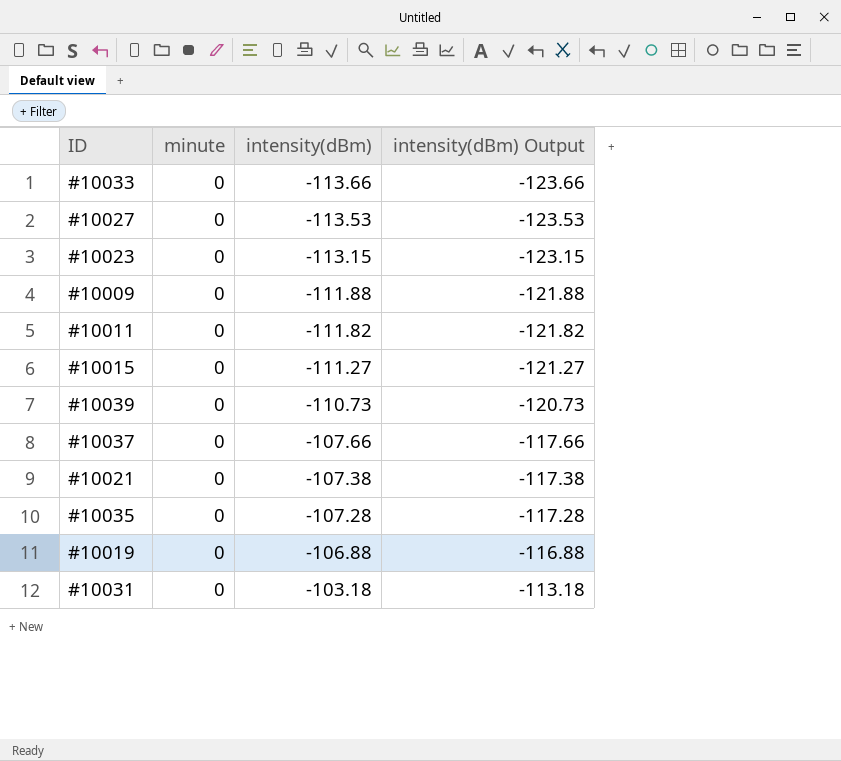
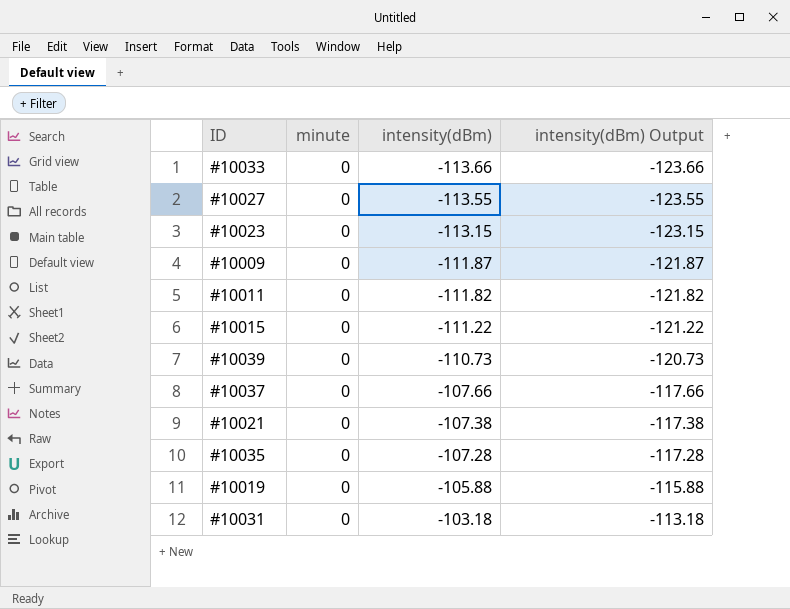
#10027 | intensity(dBm): -113.53 -> -113.55
#10027 | intensity(dBm) Output: -123.53 -> -123.55
#10009 | intensity(dBm): -111.88 -> -111.87
#10009 | intensity(dBm) Output: -121.88 -> -121.87
#10015 | intensity(dBm): -111.27 -> -111.22
#10015 | intensity(dBm) Output: -121.27 -> -121.22
#10019 | intensity(dBm): -106.88 -> -105.88
#10019 | intensity(dBm) Output: -116.88 -> -115.88

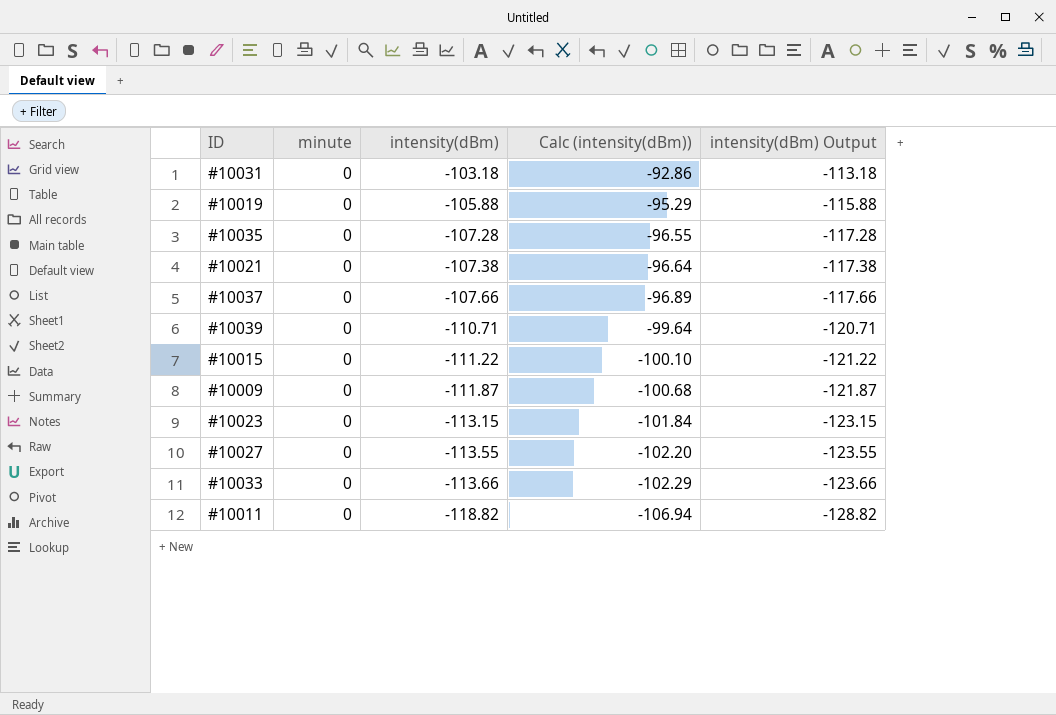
row order: intensity(dBm) ascending -> intensity(dBm) descending
column Calc (intensity(dBm)) | formula: none -> [intensity(dBm)] * 0.9
#10039 | intensity(dBm): -110.73 -> -110.71
#10039 | intensity(dBm) Output: -120.73 -> -120.71
#10011 | intensity(dBm): -111.82 -> -118.82
#10011 | intensity(dBm) Output: -121.82 -> -128.82

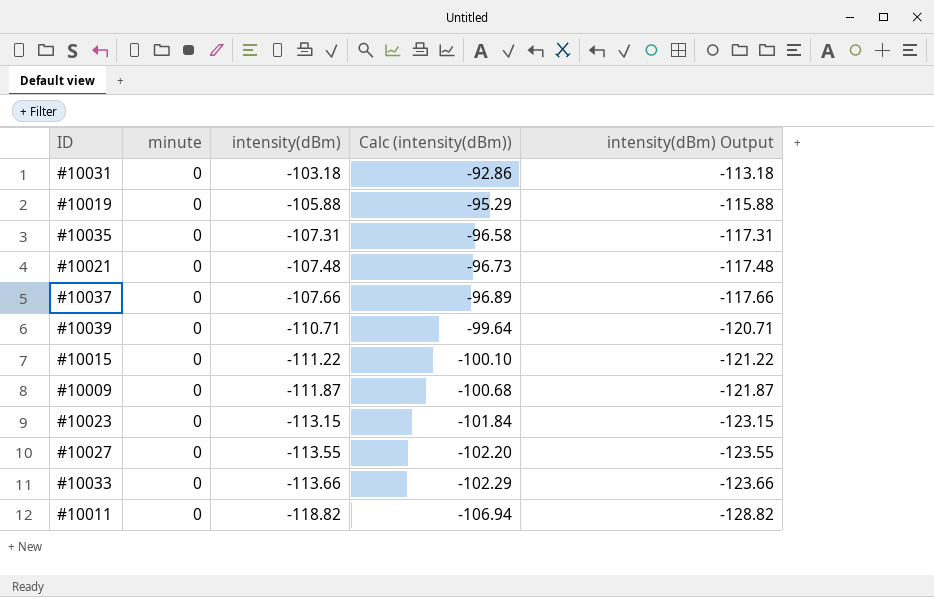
#10035 | intensity(dBm): -107.28 -> -107.31
#10035 | Calc (intensity(dBm)): -96.55 -> -96.58
#10035 | intensity(dBm) Output: -117.28 -> -117.31
#10021 | intensity(dBm): -107.38 -> -107.48
#10021 | Calc (intensity(dBm)): -96.64 -> -96.73
#10021 | intensity(dBm) Output: -117.38 -> -117.48

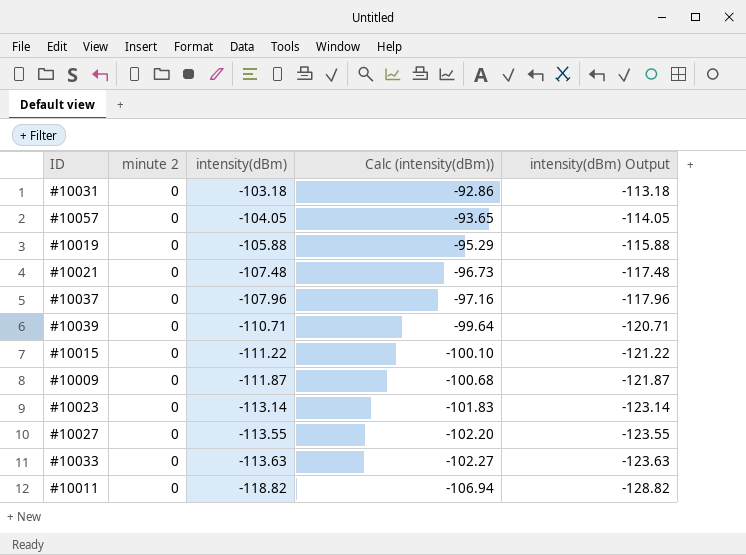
column name: minute -> minute 2
row #10035: 0 | -107.31 | -96.58 | -117.31 -> none
row #10057: none -> 0 | -104.05 | -93.65 | -114.05
#10037 | intensity(dBm): -107.66 -> -107.96
#10037 | Calc (intensity(dBm)): -96.89 -> -97.16
#10037 | intensity(dBm) Output: -117.66 -> -117.96
#10023 | intensity(dBm): -113.15 -> -113.14
#10023 | Calc (intensity(dBm)): -101.84 -> -101.83
#10023 | intensity(dBm) Output: -123.15 -> -123.14
#10033 | intensity(dBm): -113.66 -> -113.63
#10033 | Calc (intensity(dBm)): -102.29 -> -102.27
#10033 | intensity(dBm) Output: -123.66 -> -123.63

